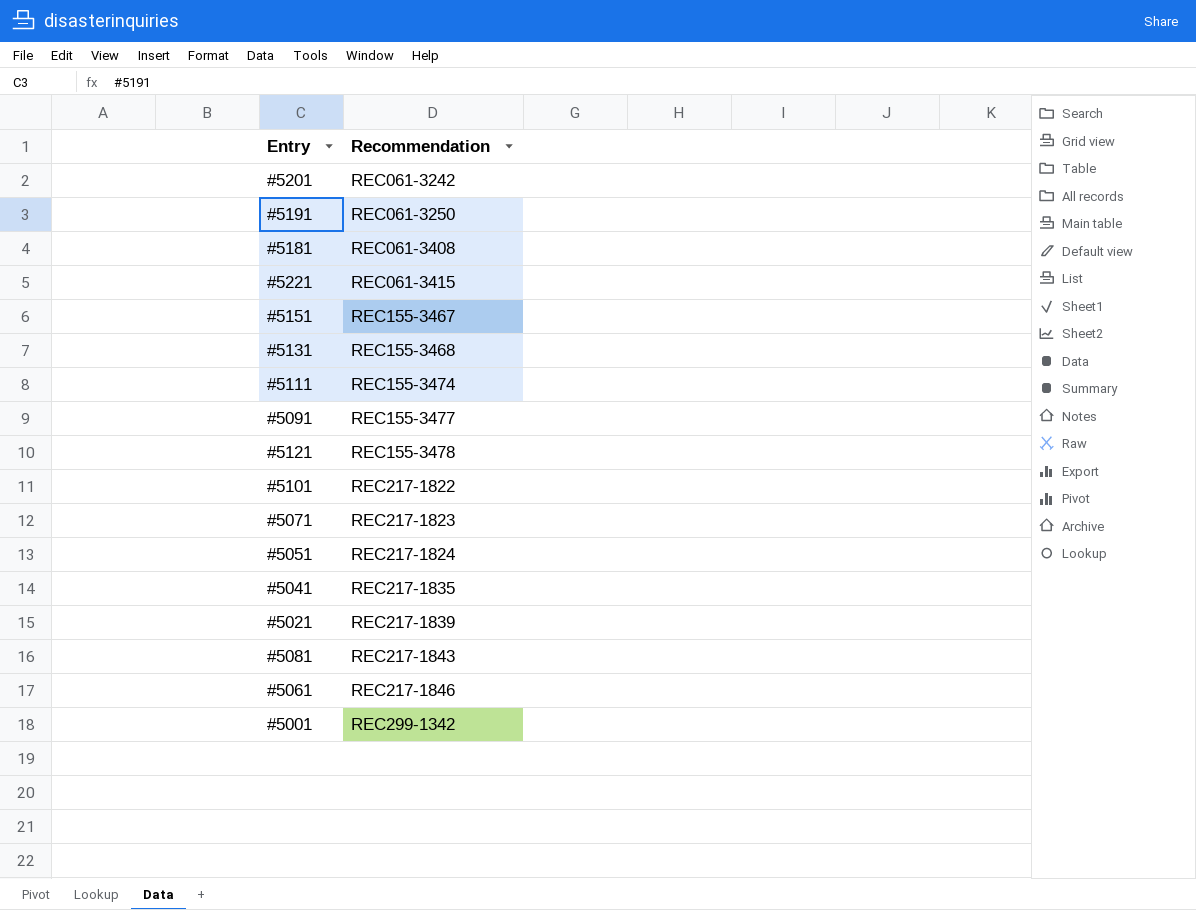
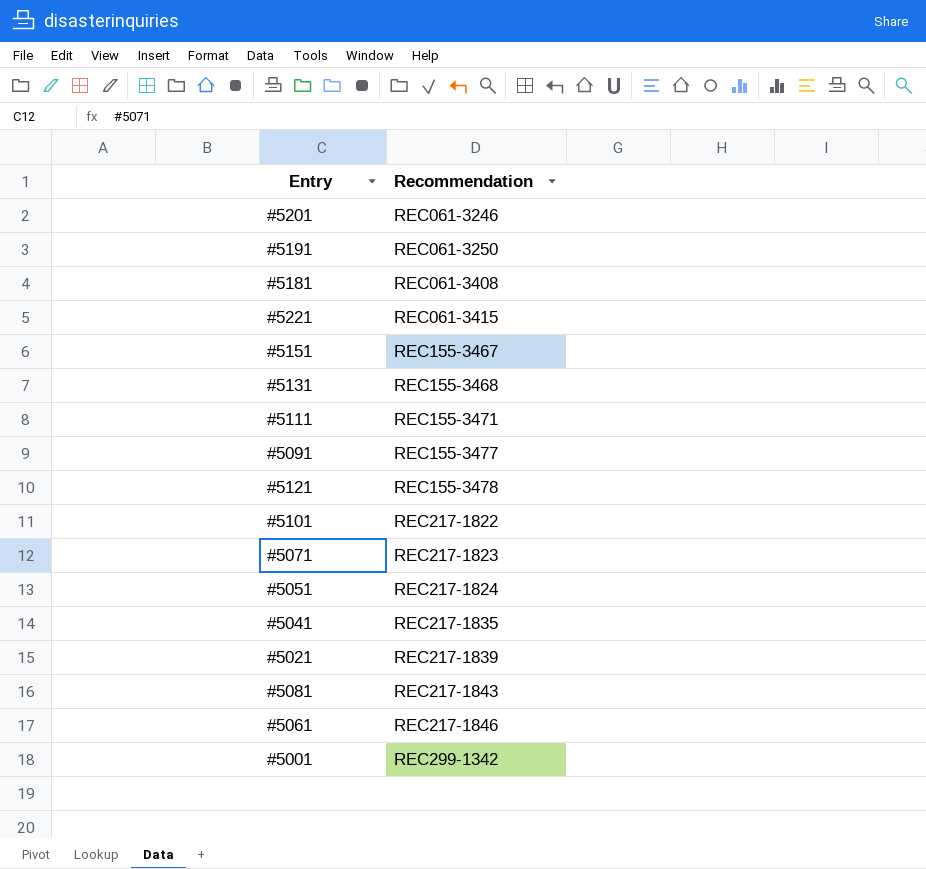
#5201 | Recommendation: REC061-3242 -> REC061-3246
#5111 | Recommendation: REC155-3474 -> REC155-3471

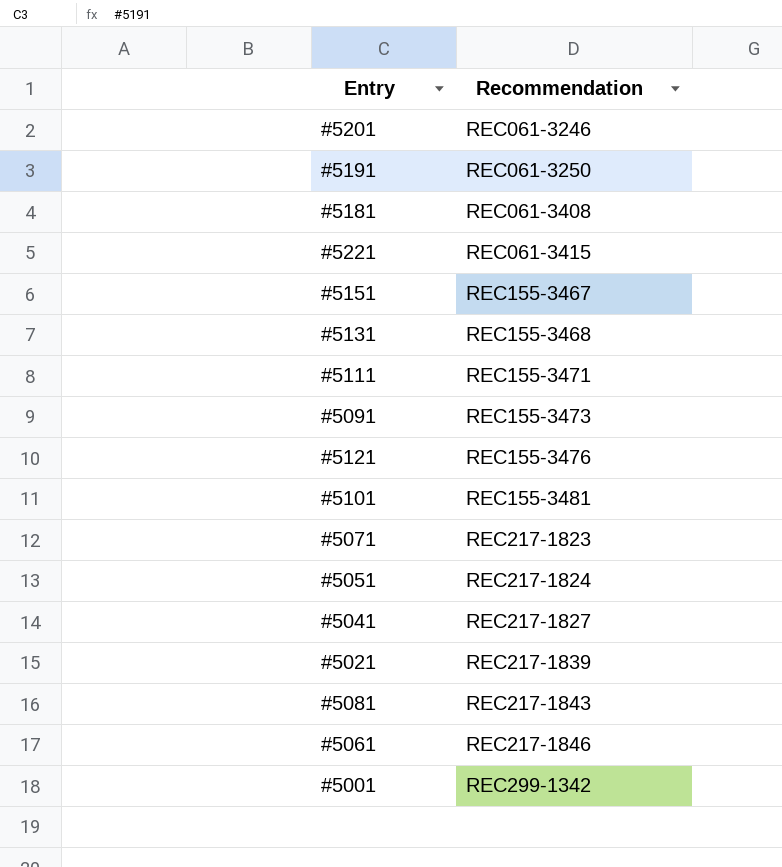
#5091 | Recommendation: REC155-3477 -> REC155-3473
#5121 | Recommendation: REC155-3478 -> REC155-3476
#5101 | Recommendation: REC217-1822 -> REC155-3481
#5041 | Recommendation: REC217-1835 -> REC217-1827

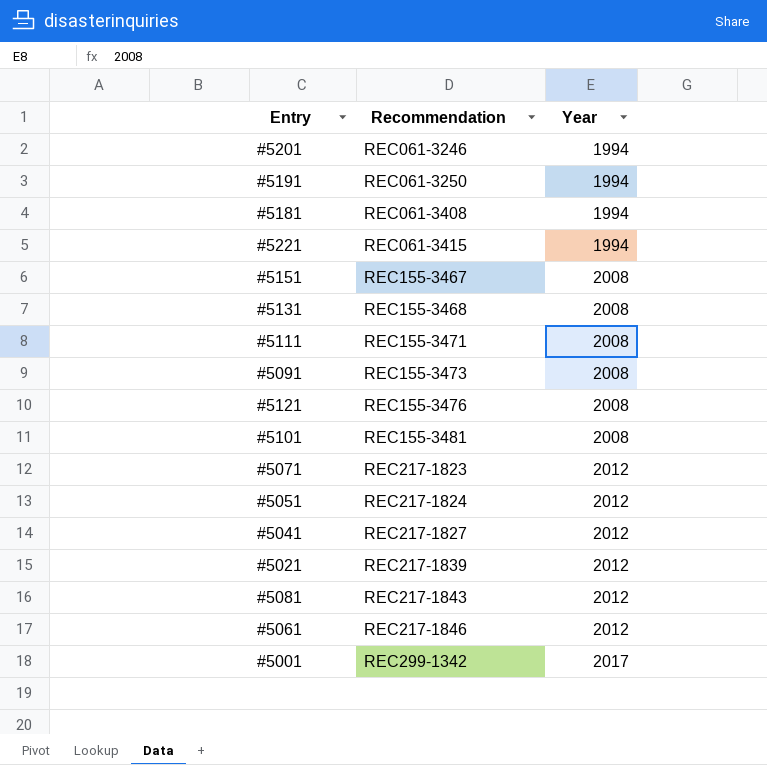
column Year | position: none -> 3

